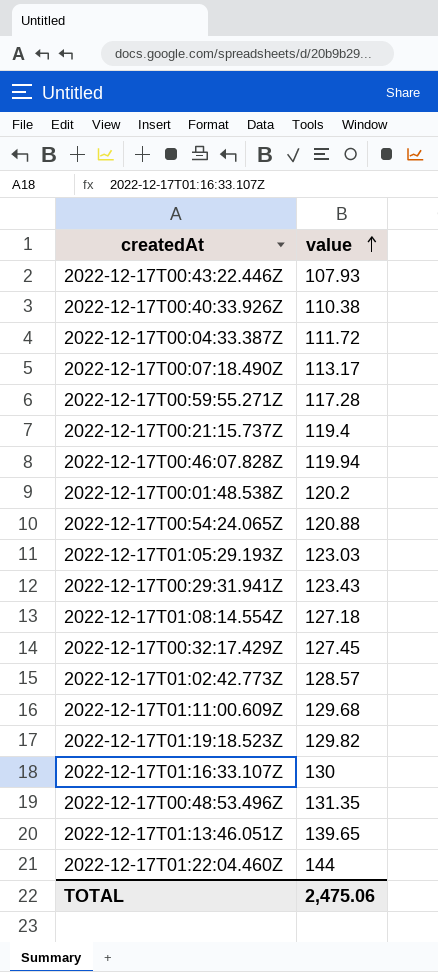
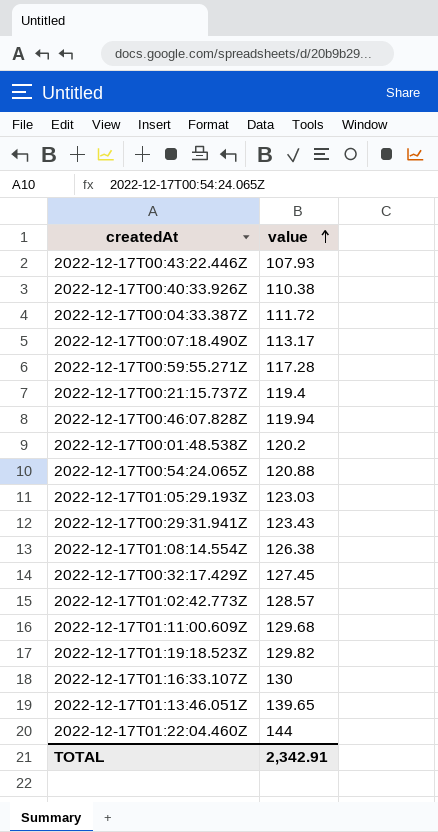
row 2022-12-17T00:48:53.496Z: 131.35 -> none
2022-12-17T01:08:14.554Z | value: 127.18 -> 126.38
TOTAL | value: 2,475.06 -> 2,342.91

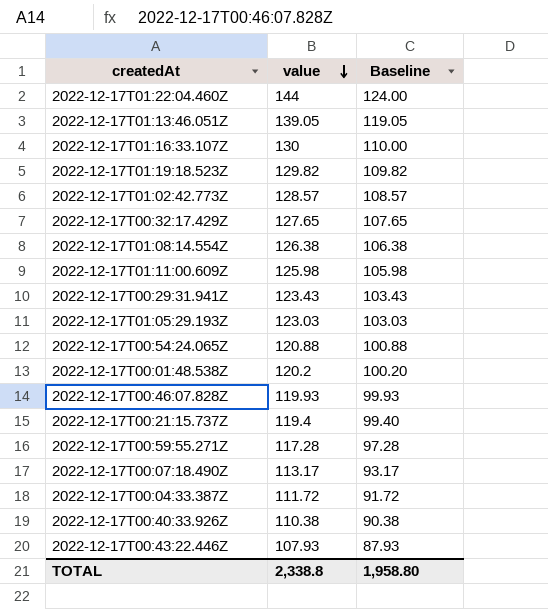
row order: value ascending -> value descending
column Baseline | formula: none -> [value] - 20
2022-12-17T01:13:46.051Z | value: 139.65 -> 139.05
2022-12-17T00:32:17.429Z | value: 127.45 -> 127.65
2022-12-17T01:11:00.609Z | value: 129.68 -> 125.98
2022-12-17T00:46:07.828Z | value: 119.94 -> 119.93
TOTAL | value: 2,342.91 -> 2,338.8

